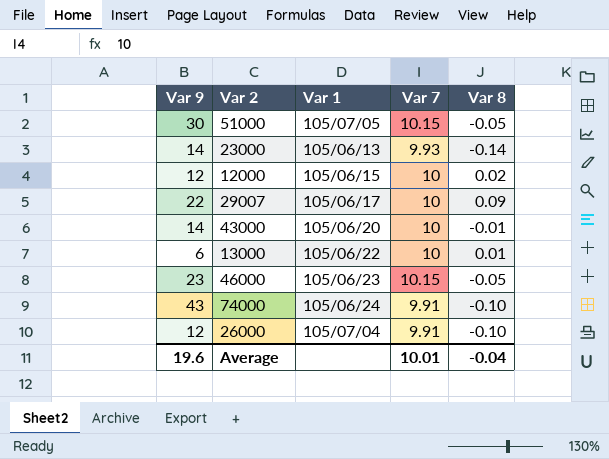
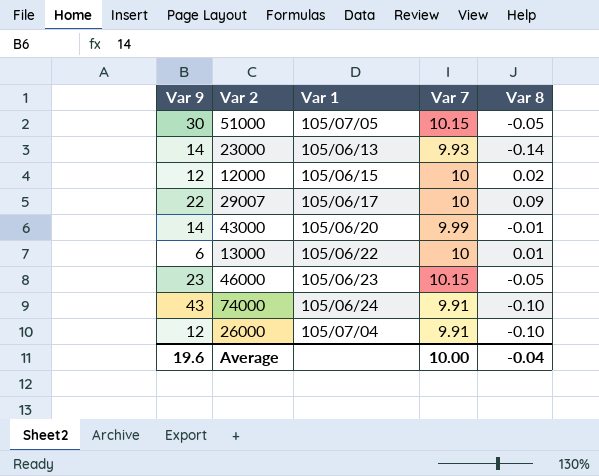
43000 | Var 7: 10 -> 9.99
Average | Var 7: 10.01 -> 10.00

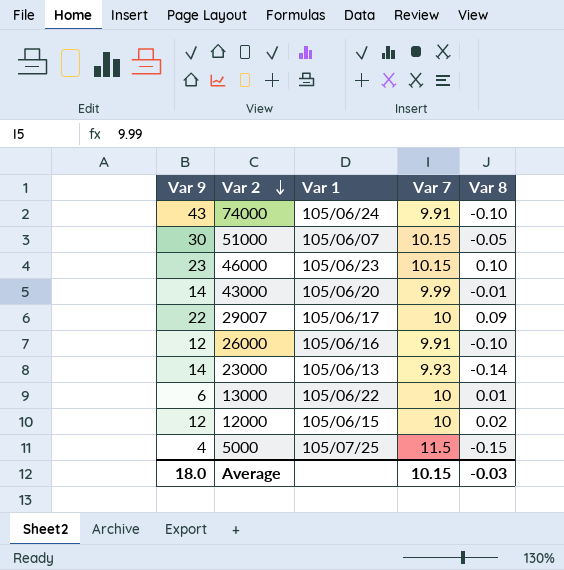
row order: none -> Var 2 descending
51000 | Var 1: 105/07/05 -> 105/06/07
46000 | Var 8: -0.05 -> 0.10
26000 | Var 1: 105/07/04 -> 105/06/16
row 5000: none -> 4 | 105/07/25 | 11.5 | -0.15
Average | Var 9: 19.6 -> 18.0
Average | Var 7: 10.00 -> 10.15
Average | Var 8: -0.04 -> -0.03

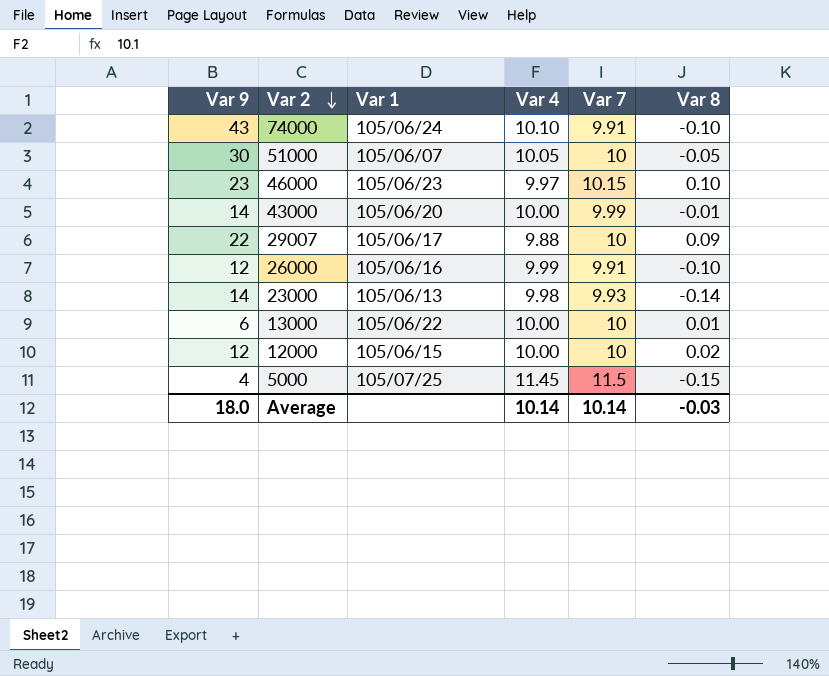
column Var 4 | position: none -> 4
51000 | Var 7: 10.15 -> 10
Average | Var 7: 10.15 -> 10.14

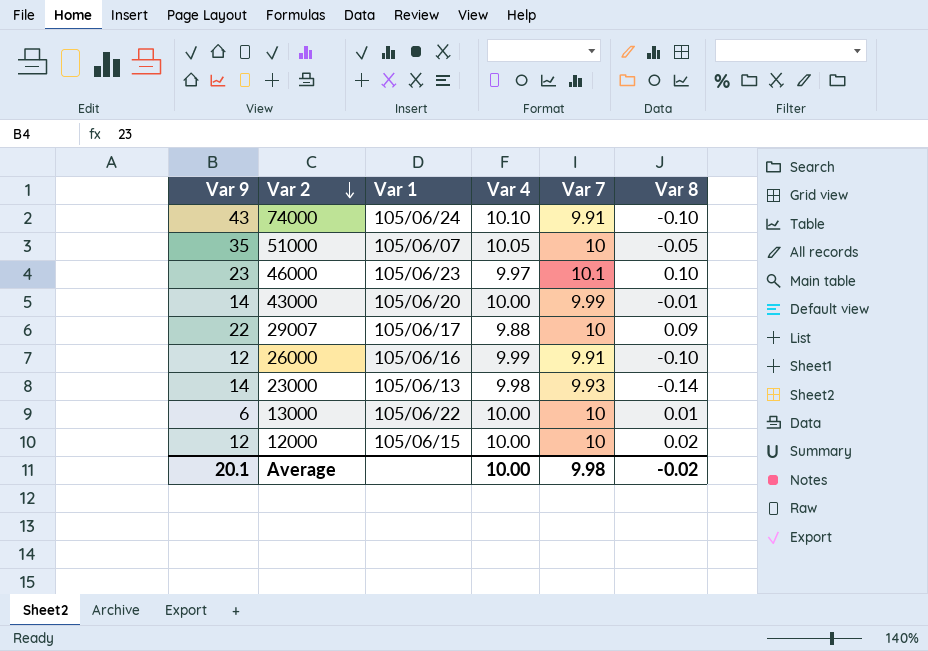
row 5000: 4 | 105/07/25 | 11.45 | 11.5 | -0.15 -> none
51000 | Var 9: 30 -> 35
46000 | Var 7: 10.15 -> 10.1
Average | Var 9: 18.0 -> 20.1
Average | Var 4: 10.14 -> 10.00
Average | Var 7: 10.14 -> 9.98
Average | Var 8: -0.03 -> -0.02

